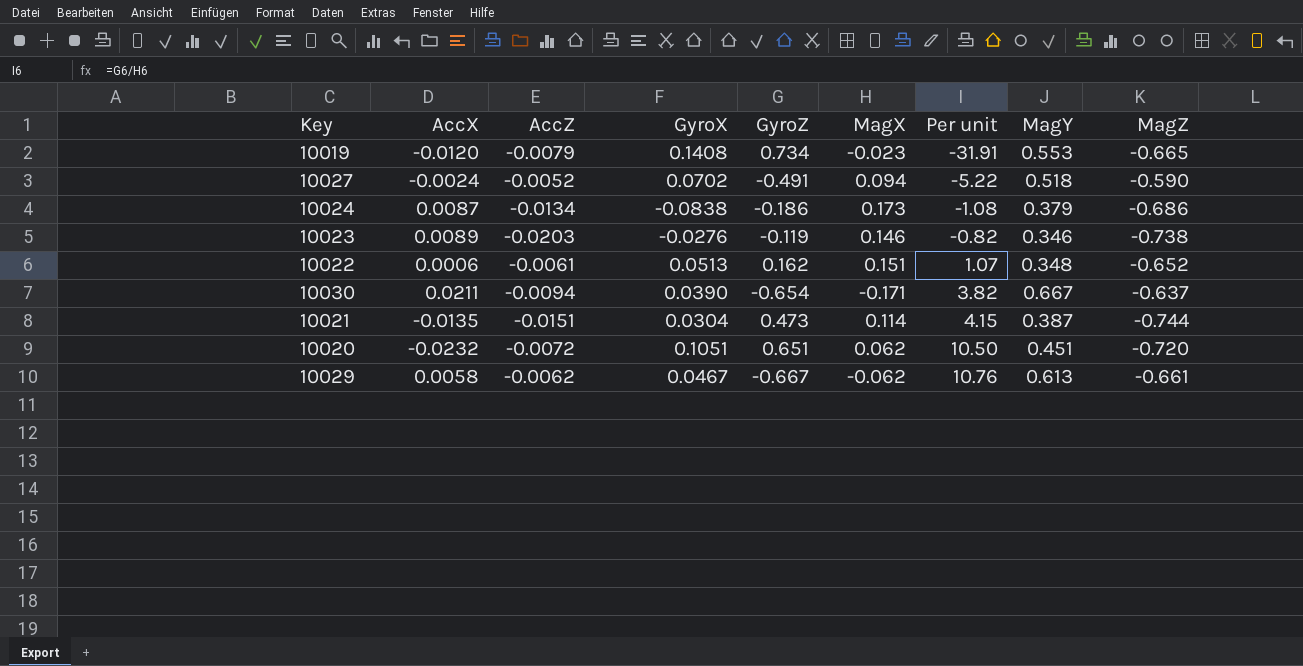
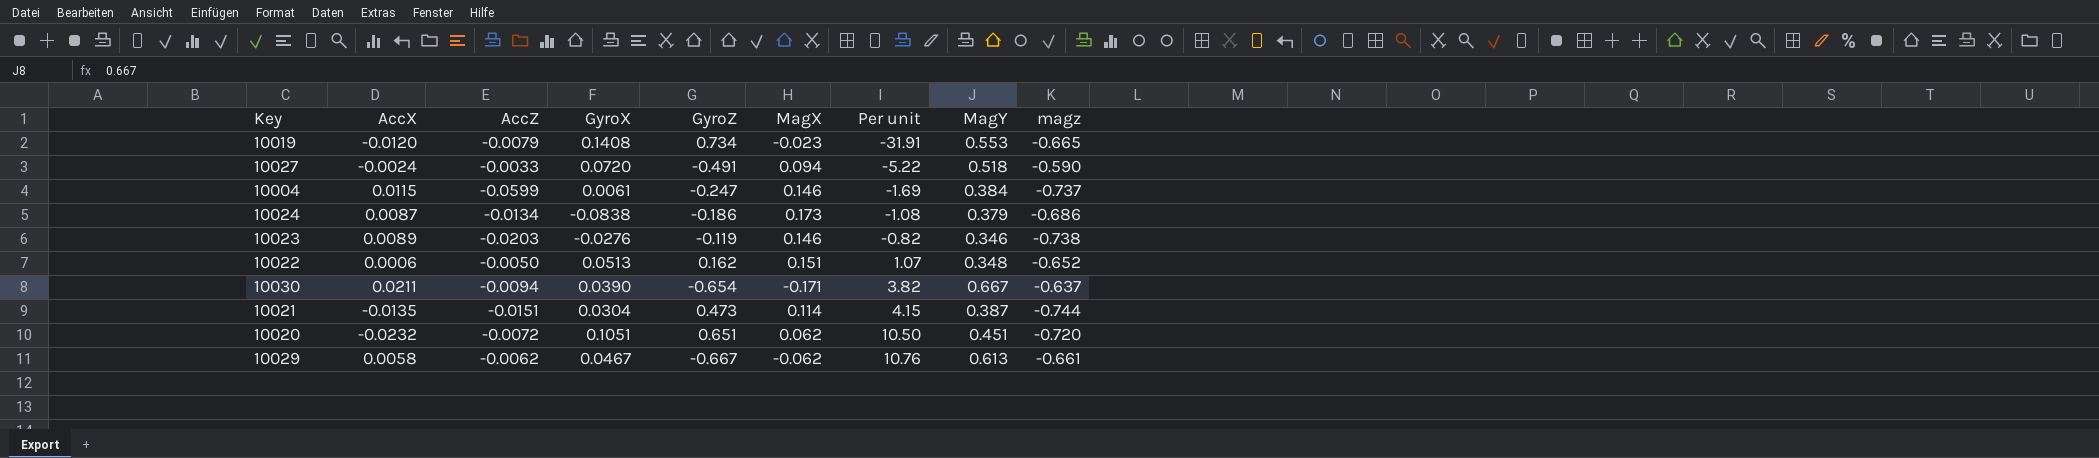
column name: MagZ -> magz
10027 | AccZ: -0.0052 -> -0.0033
10027 | GyroX: 0.0702 -> 0.0720
row 10004: none -> 0.0115 | -0.0599 | 0.0061 | -0.247 | 0.146 | -1.69 | 0.384 | -0.737
10022 | AccZ: -0.0061 -> -0.0050

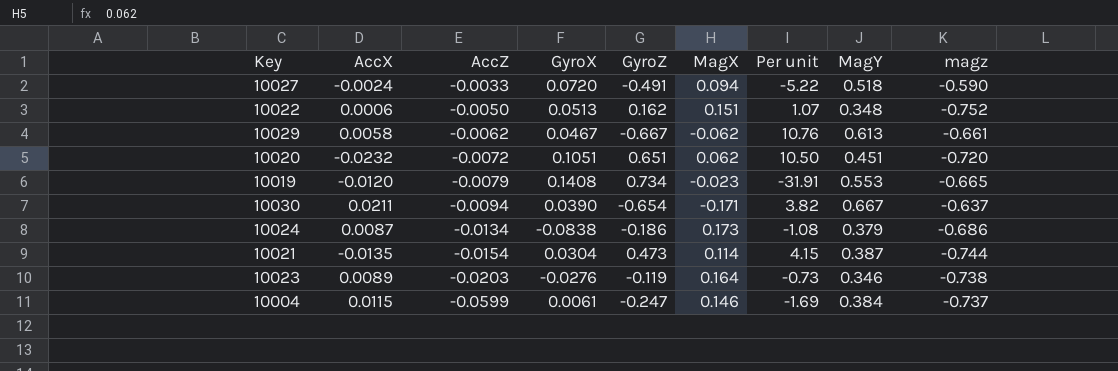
row order: Per unit ascending -> AccZ descending
10022 | magz: -0.652 -> -0.752
10021 | AccZ: -0.0151 -> -0.0154
10023 | MagX: 0.146 -> 0.164
10023 | Per unit: -0.82 -> -0.73

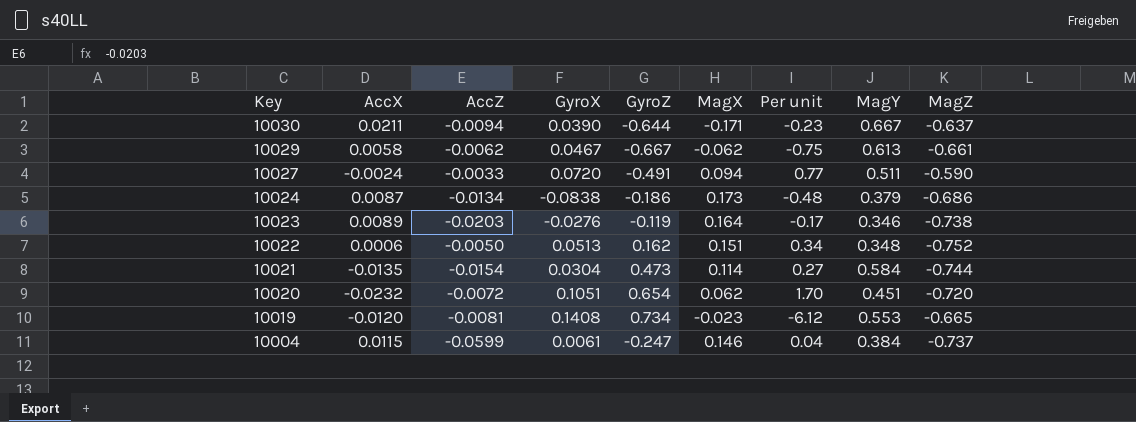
row order: AccZ descending -> Key descending
column Per unit | formula: [GyroZ] / [MagX] -> [GyroX] / [MagX]
column name: magz -> MagZ
10030 | GyroZ: -0.654 -> -0.644
10027 | MagY: 0.518 -> 0.511
10021 | MagY: 0.387 -> 0.584
10020 | GyroZ: 0.651 -> 0.654
10019 | AccZ: -0.0079 -> -0.0081

